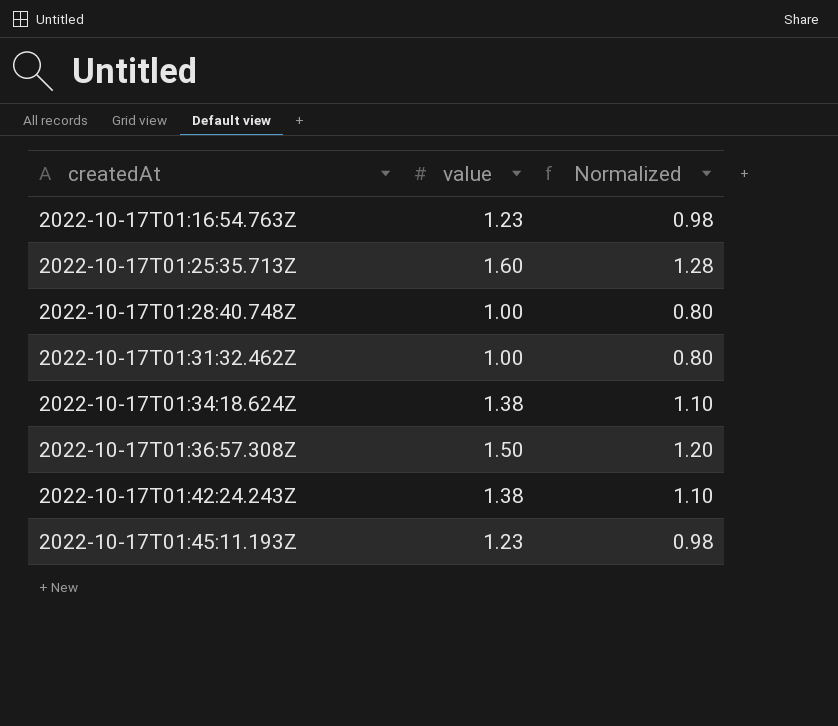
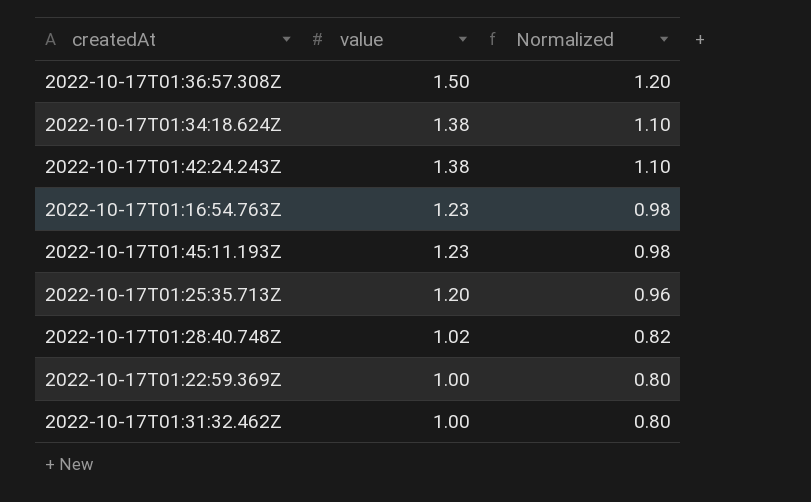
row order: createdAt ascending -> value descending
2022-10-17T01:25:35.713Z | value: 1.60 -> 1.20
2022-10-17T01:25:35.713Z | Normalized: 1.28 -> 0.96
2022-10-17T01:28:40.748Z | value: 1.00 -> 1.02
2022-10-17T01:28:40.748Z | Normalized: 0.80 -> 0.82
row 2022-10-17T01:22:59.369Z: none -> 1.00 | 0.80

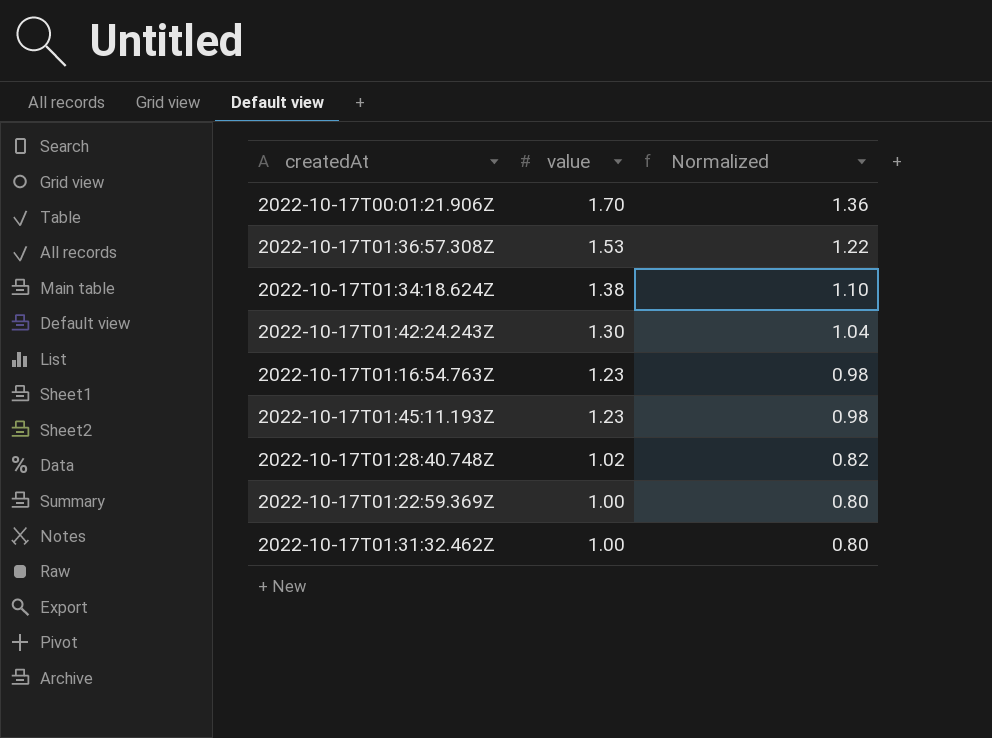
row 2022-10-17T01:25:35.713Z: 1.20 | 0.96 -> none
row 2022-10-17T00:01:21.906Z: none -> 1.70 | 1.36
2022-10-17T01:36:57.308Z | value: 1.50 -> 1.53
2022-10-17T01:36:57.308Z | Normalized: 1.20 -> 1.22
2022-10-17T01:42:24.243Z | value: 1.38 -> 1.30
2022-10-17T01:42:24.243Z | Normalized: 1.10 -> 1.04

